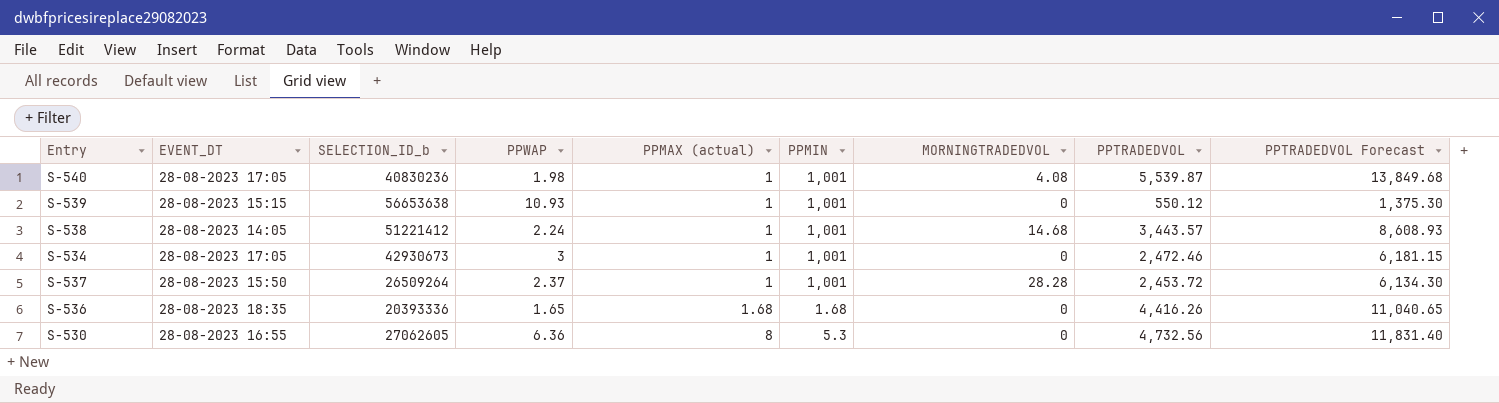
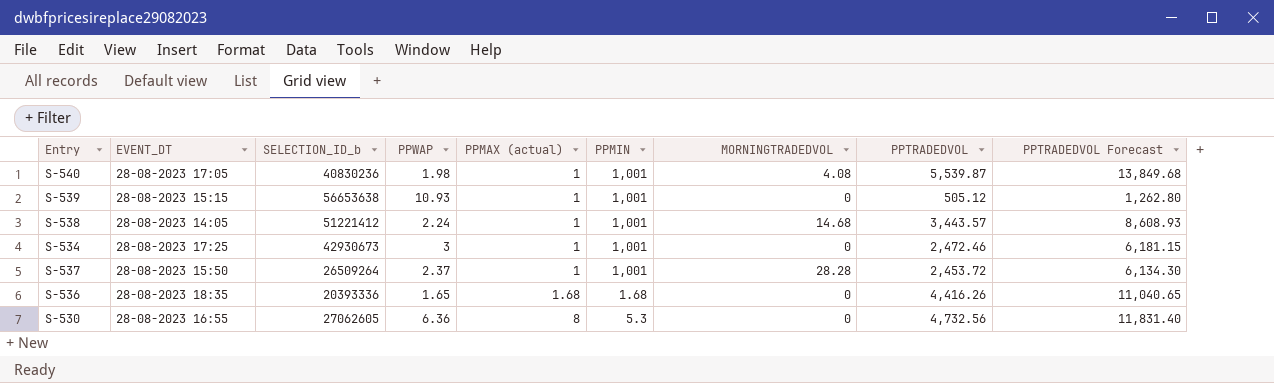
S-539 | PPTRADEDVOL: 550.12 -> 505.12
S-539 | PPTRADEDVOL Forecast: 1,375.30 -> 1,262.80
S-534 | EVENT_DT: 28-08-2023 17:05 -> 28-08-2023 17:25

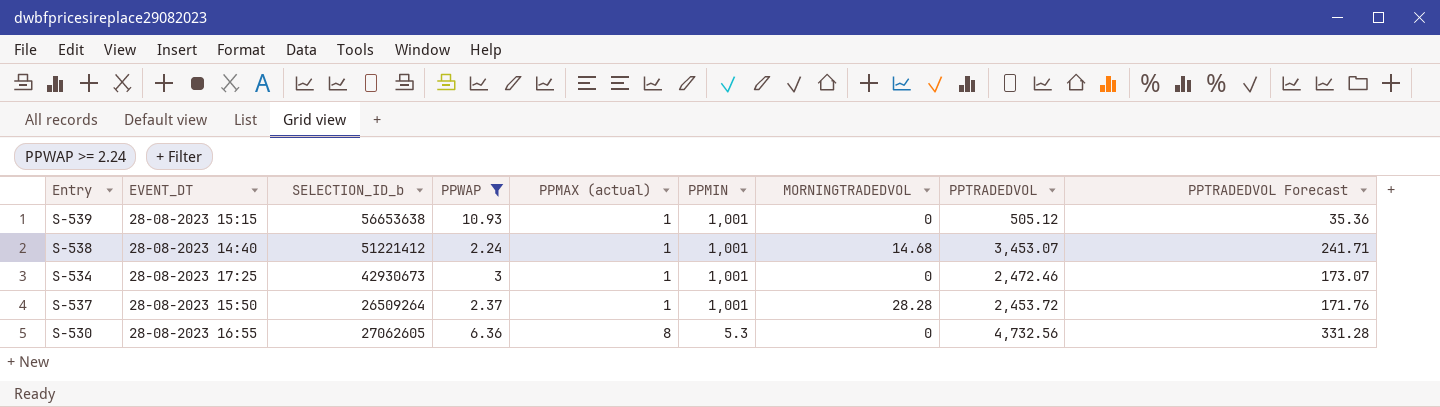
filter: none -> PPWAP >= 2.24
column PPTRADEDVOL Forecast | formula: [PPTRADEDVOL] * 2.5 -> [PPTRADEDVOL] * 0.07
S-538 | EVENT_DT: 28-08-2023 14:05 -> 28-08-2023 14:40
S-538 | PPTRADEDVOL: 3,443.57 -> 3,453.07

